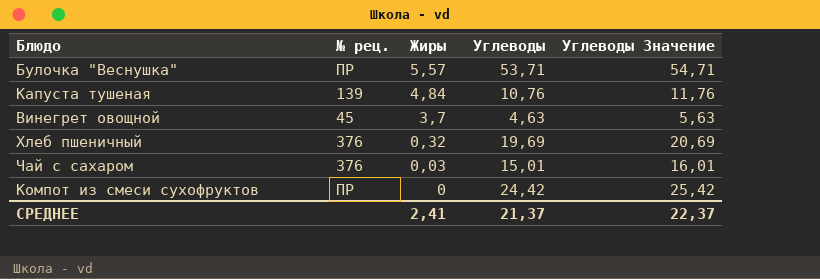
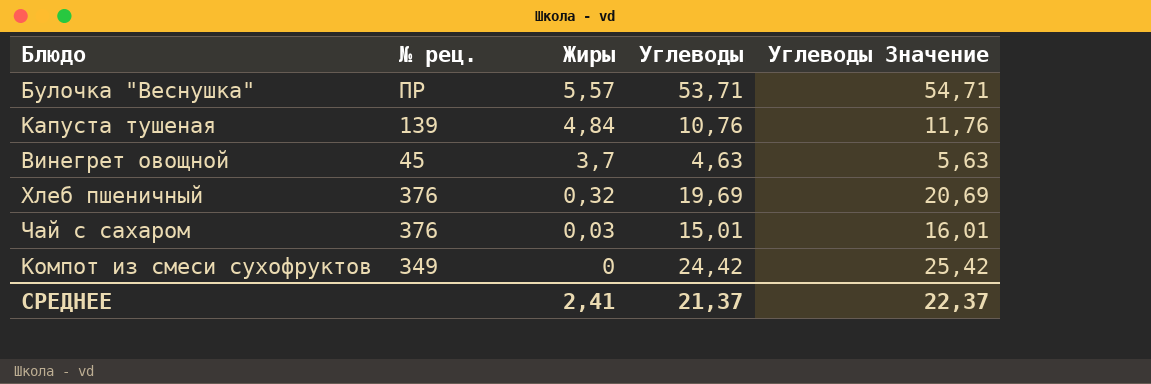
Компот из смеси сухофруктов | № рец.: ПР -> 349

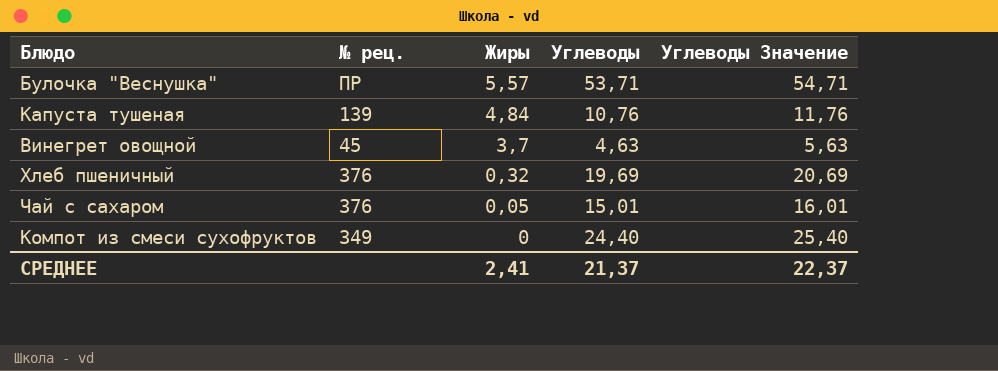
Чай с сахаром | Жиры: 0,03 -> 0,05
Компот из смеси сухофруктов | Углеводы: 24,42 -> 24,40
Компот из смеси сухофруктов | Углеводы Значение: 25,42 -> 25,40

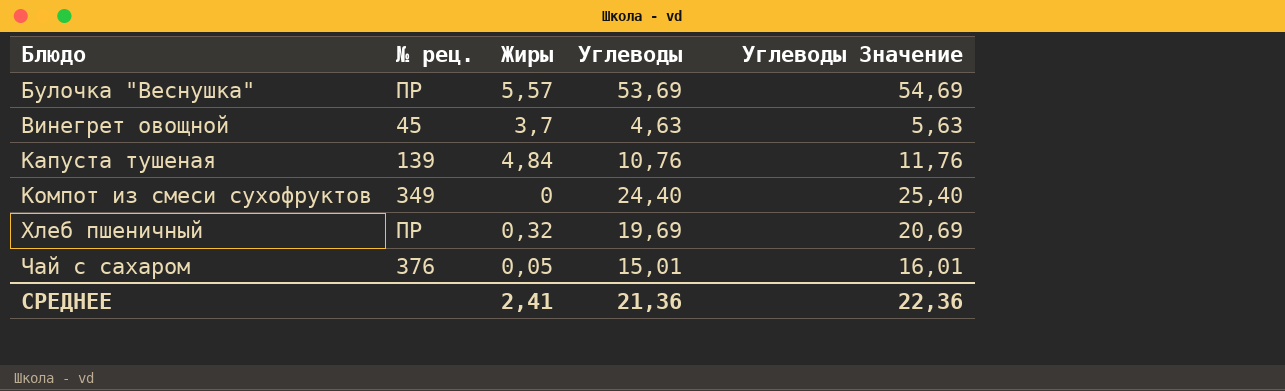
row order: Жиры descending -> Блюдо ascending
Булочка "Веснушка" | Углеводы: 53,71 -> 53,69
Булочка "Веснушка" | Углеводы Значение: 54,71 -> 54,69
Хлеб пшеничный | № рец.: 376 -> ПР
СРЕДНЕЕ | Углеводы: 21,37 -> 21,36
СРЕДНЕЕ | Углеводы Значение: 22,37 -> 22,36

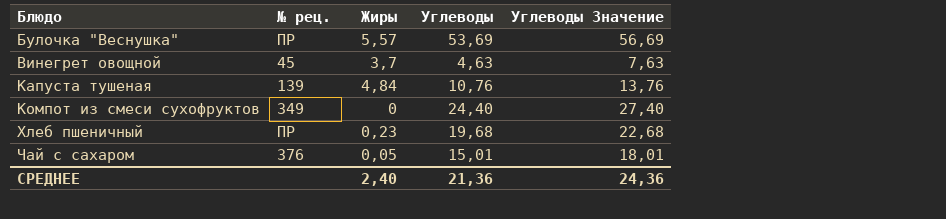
column Углеводы Значение | formula: [Углеводы] + 1 -> [Углеводы] + 3
Хлеб пшеничный | Жиры: 0,32 -> 0,23
Хлеб пшеничный | Углеводы: 19,69 -> 19,68
СРЕДНЕЕ | Жиры: 2,41 -> 2,40
СРЕДНЕЕ | Углеводы Значение: 22,36 -> 24,36

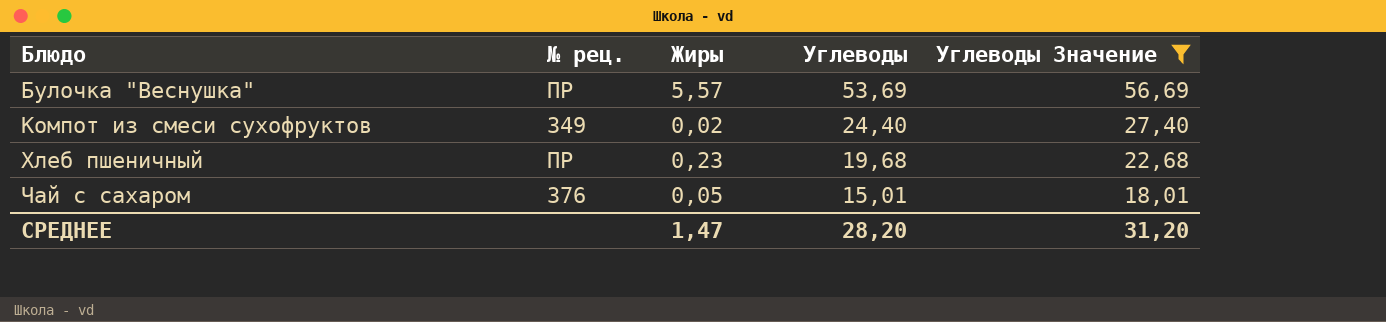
filter: none -> Углеводы Значение >= 18,01
Компот из смеси сухофруктов | Жиры: 0 -> 0,02
СРЕДНЕЕ | Жиры: 2,40 -> 1,47
СРЕДНЕЕ | Углеводы: 21,36 -> 28,20
СРЕДНЕЕ | Углеводы Значение: 24,36 -> 31,20

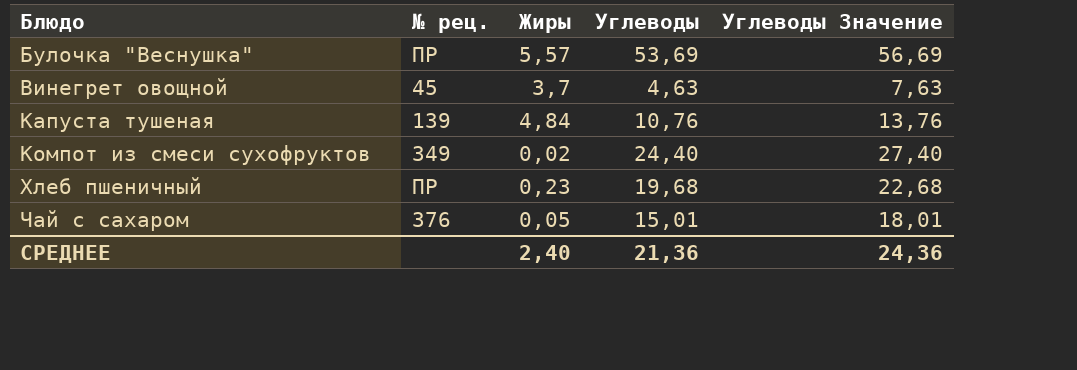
filter: Углеводы Значение >= 18,01 -> none
СРЕДНЕЕ | Жиры: 1,47 -> 2,40
СРЕДНЕЕ | Углеводы: 28,20 -> 21,36
СРЕДНЕЕ | Углеводы Значение: 31,20 -> 24,36

